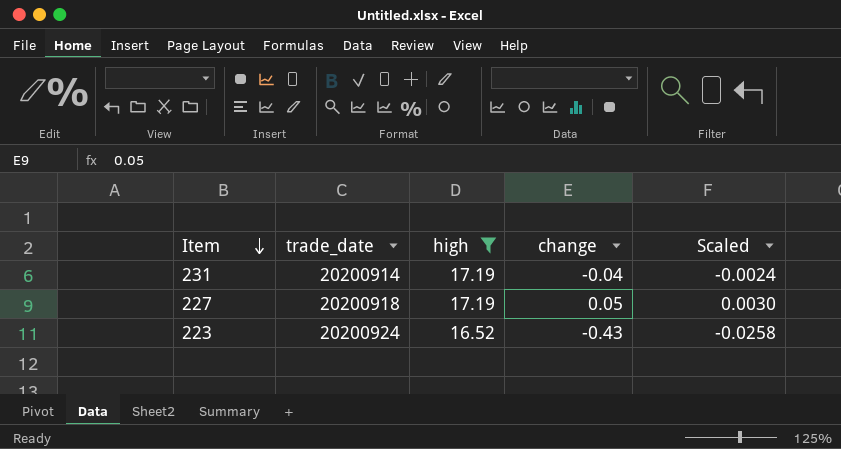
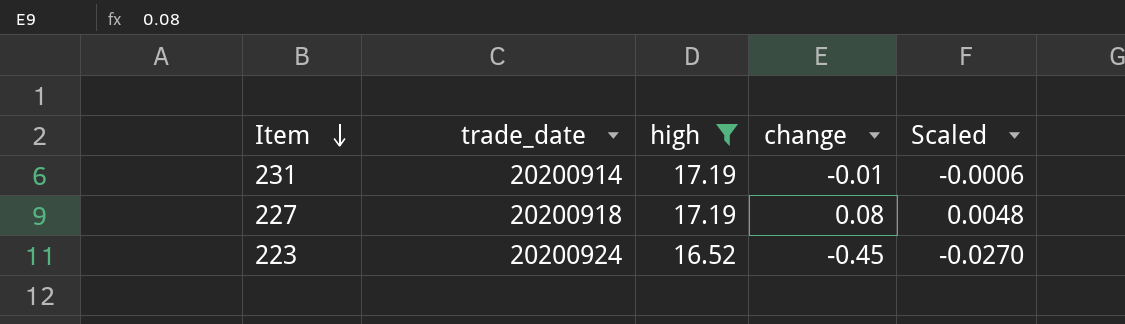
231 | change: -0.04 -> -0.01
231 | Scaled: -0.0024 -> -0.0006
227 | change: 0.05 -> 0.08
227 | Scaled: 0.0030 -> 0.0048
223 | change: -0.43 -> -0.45
223 | Scaled: -0.0258 -> -0.0270

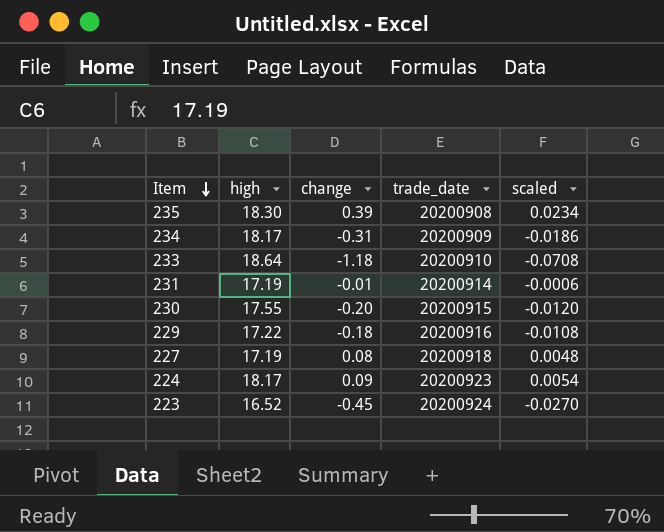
filter: high <= 17.19 -> none
column trade_date | position: 2 -> 4
column name: Scaled -> scaled

